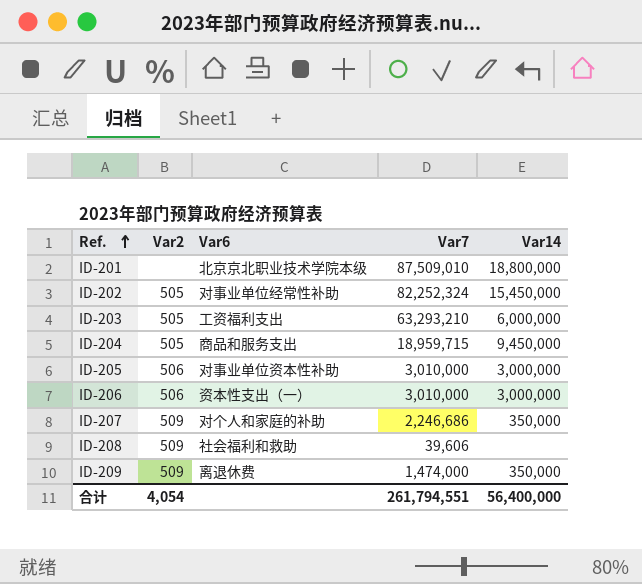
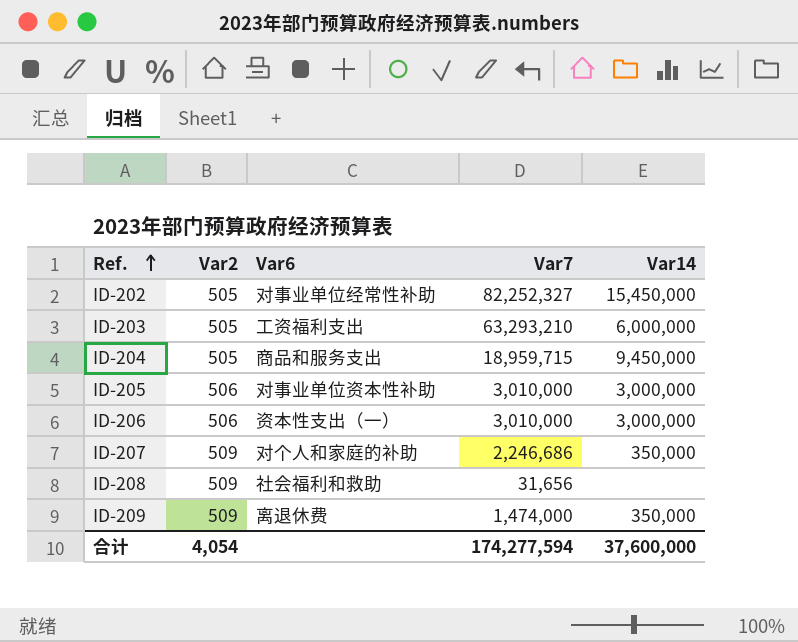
row ID-201: none | 北京京北职业技术学院本级 | 87,509,010 | 18,800,000 -> none
ID-202 | Var7: 82,252,324 -> 82,252,327
ID-208 | Var7: 39,606 -> 31,656
合计 | Var7: 261,794,551 -> 174,277,594
合计 | Var14: 56,400,000 -> 37,600,000

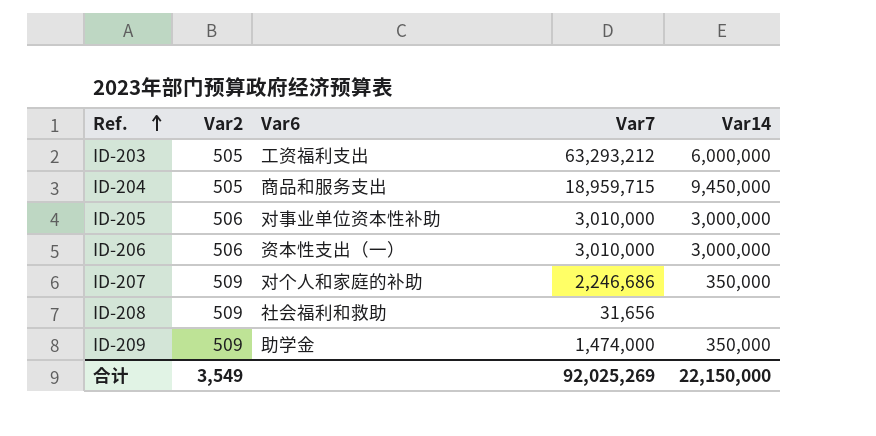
row ID-202: 505 | 对事业单位经常性补助 | 82,252,327 | 15,450,000 -> none
ID-203 | Var7: 63,293,210 -> 63,293,212
ID-209 | Var6: 离退休费 -> 助学金
合计 | Var2: 4,054 -> 3,549
合计 | Var7: 174,277,594 -> 92,025,269
合计 | Var14: 37,600,000 -> 22,150,000

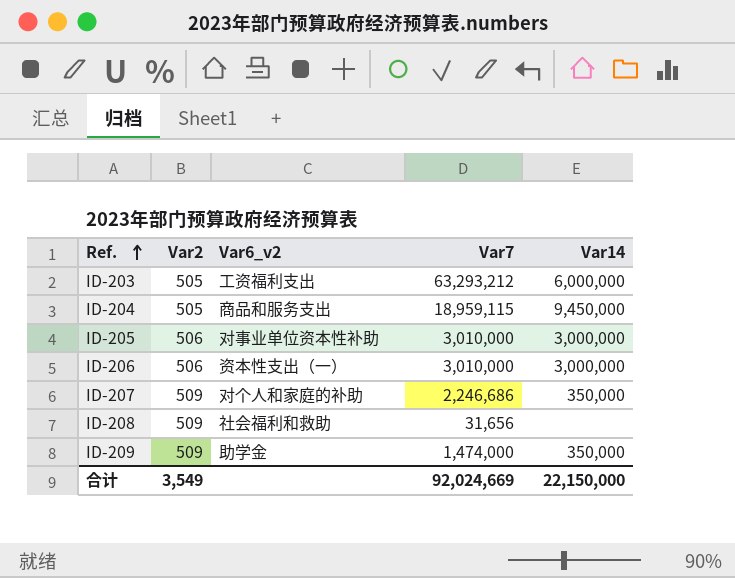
column name: Var6 -> Var6_v2
ID-204 | Var7: 18,959,715 -> 18,959,115
合计 | Var7: 92,025,269 -> 92,024,669

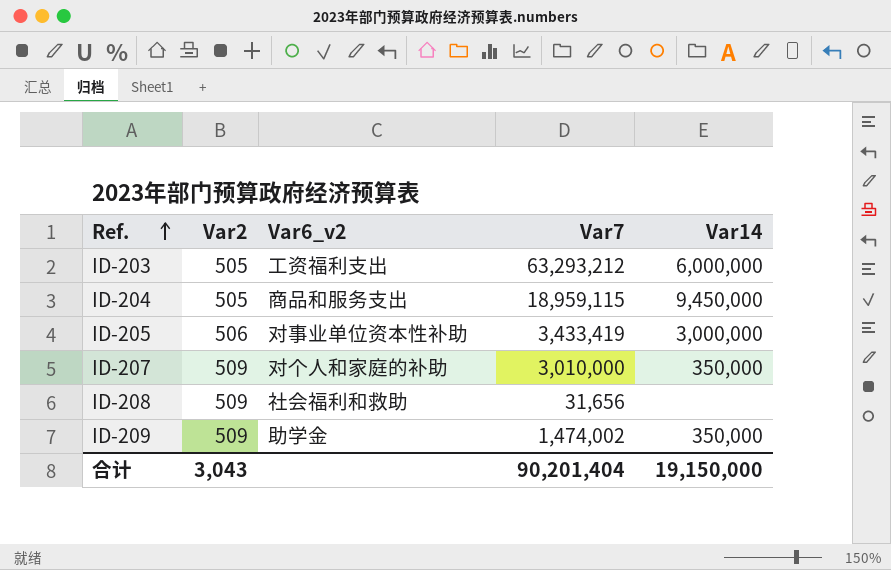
row ID-206: 506 | 资本性支出（一） | 3,010,000 | 3,000,000 -> none
ID-205 | Var7: 3,010,000 -> 3,433,419
ID-207 | Var7: 2,246,686 -> 3,010,000
ID-209 | Var7: 1,474,000 -> 1,474,002
合计 | Var2: 3,549 -> 3,043
合计 | Var7: 92,024,669 -> 90,201,404
合计 | Var14: 22,150,000 -> 19,150,000

